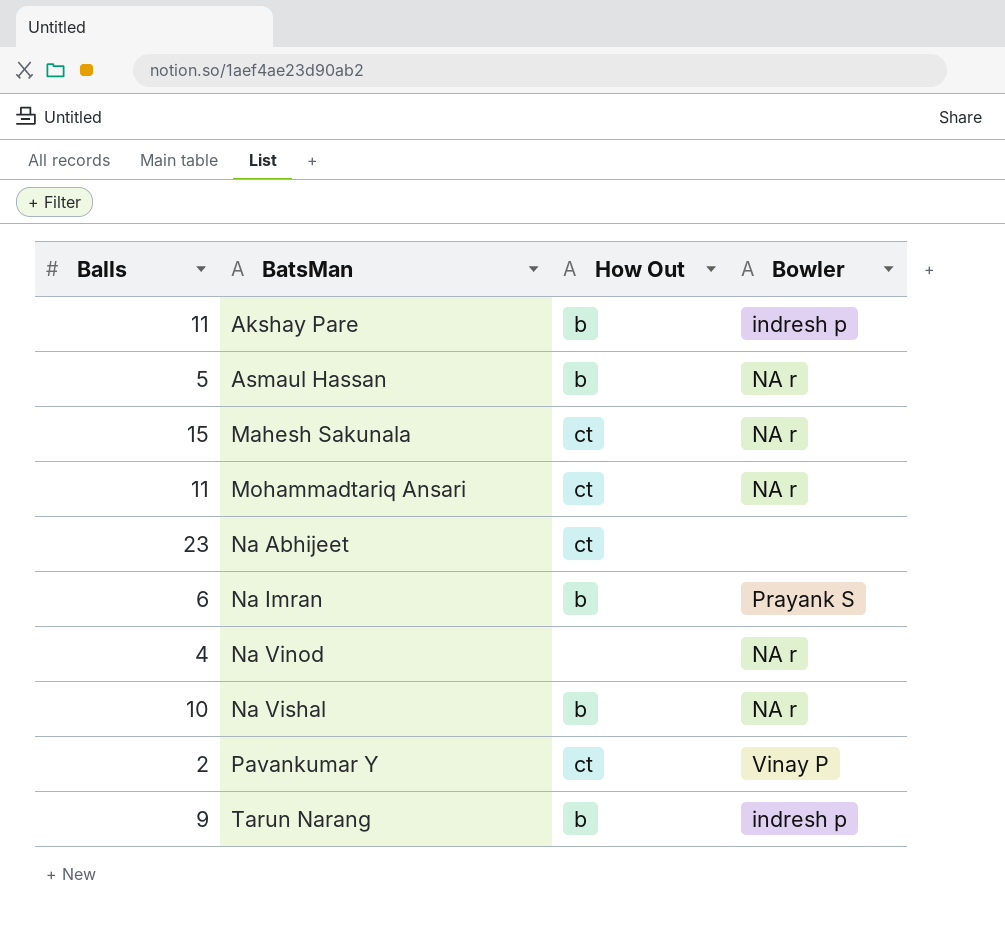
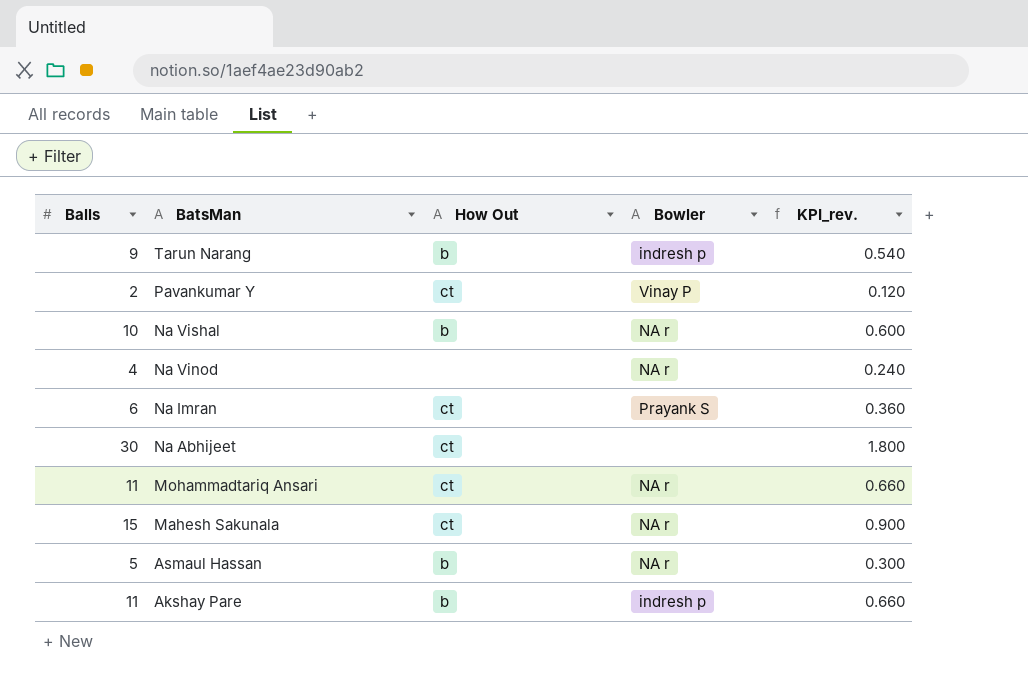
row order: BatsMan ascending -> BatsMan descending
column KPI_rev. | formula: none -> [Balls] * 0.06
Na Imran | How Out: b -> ct
Na Abhijeet | Balls: 23 -> 30

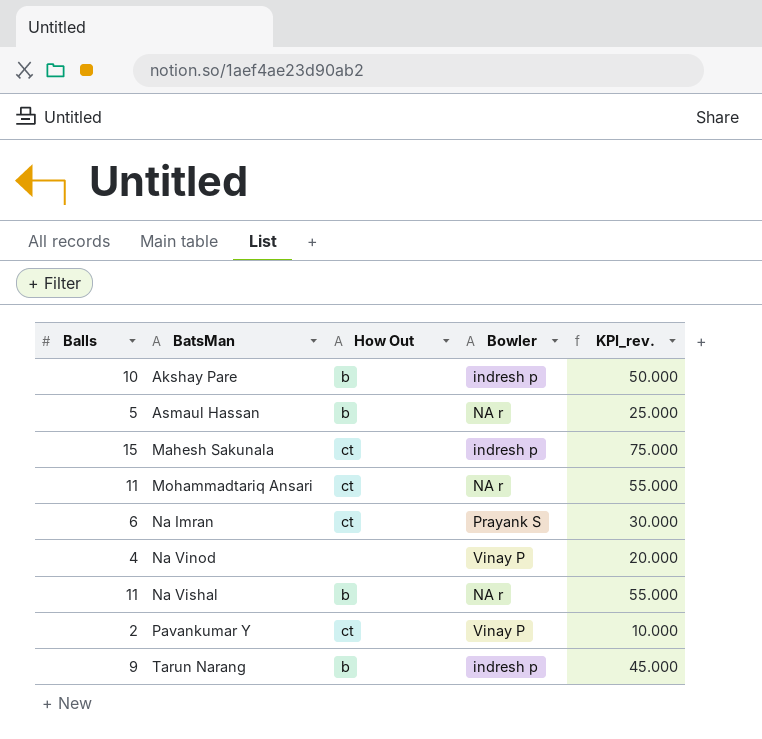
row order: BatsMan descending -> BatsMan ascending
column KPI_rev. | formula: [Balls] * 0.06 -> [Balls] * 5
row Na Abhijeet: 30 | ct | none | 1.800 -> none
Akshay Pare | Balls: 11 -> 10
Mahesh Sakunala | Bowler: NA r -> indresh p
Na Vinod | Bowler: NA r -> Vinay P
Na Vishal | Balls: 10 -> 11

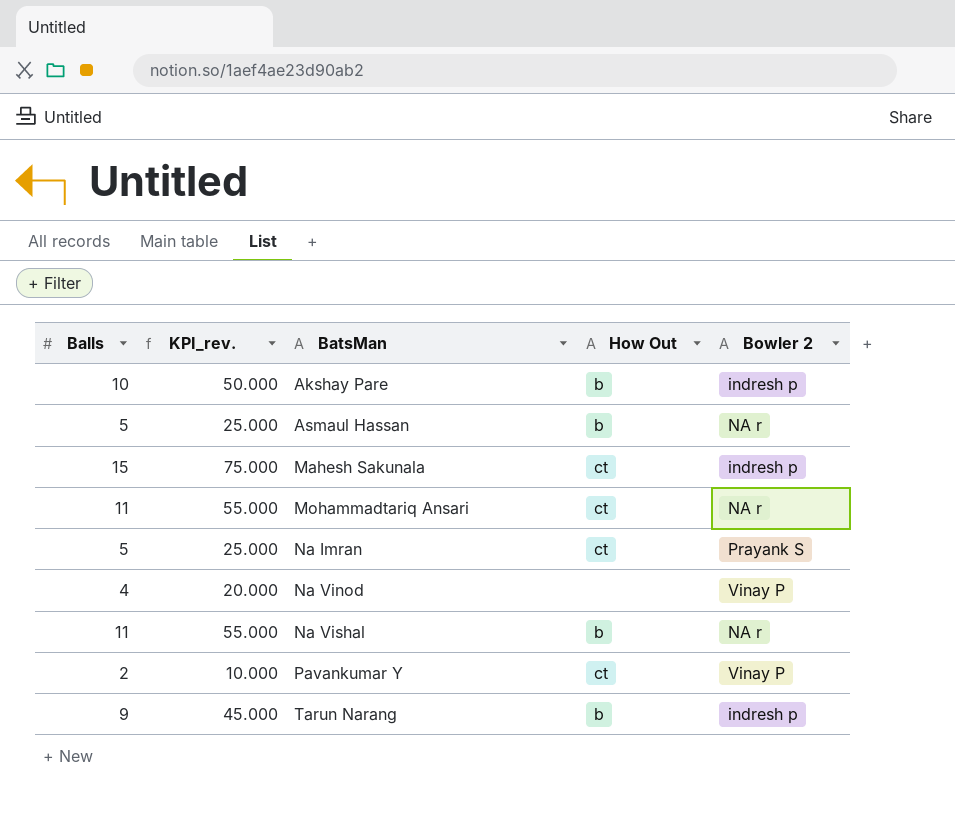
column KPI_rev. | position: 5 -> 2
column name: Bowler -> Bowler 2
Na Imran | Balls: 6 -> 5
Na Imran | KPI_rev.: 30.000 -> 25.000

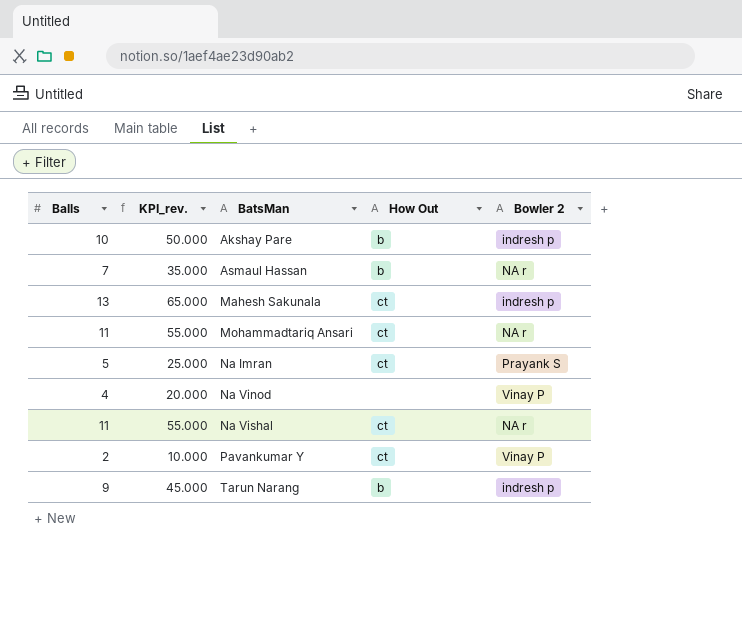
Asmaul Hassan | Balls: 5 -> 7
Asmaul Hassan | KPI_rev.: 25.000 -> 35.000
Mahesh Sakunala | Balls: 15 -> 13
Mahesh Sakunala | KPI_rev.: 75.000 -> 65.000
Na Vishal | How Out: b -> ct

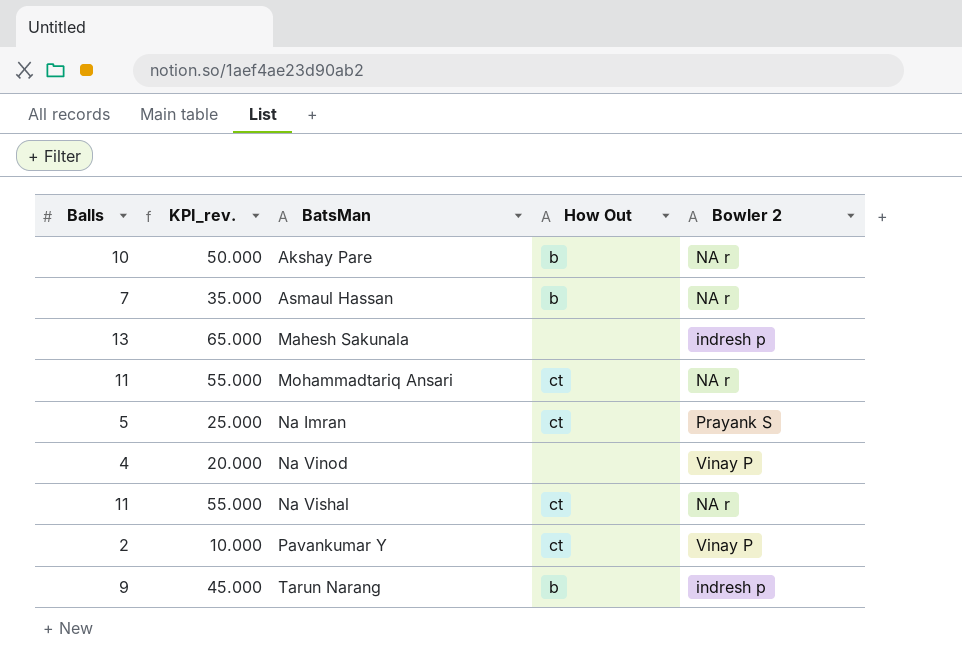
Akshay Pare | Bowler 2: indresh p -> NA r
Mahesh Sakunala | How Out: ct -> none

